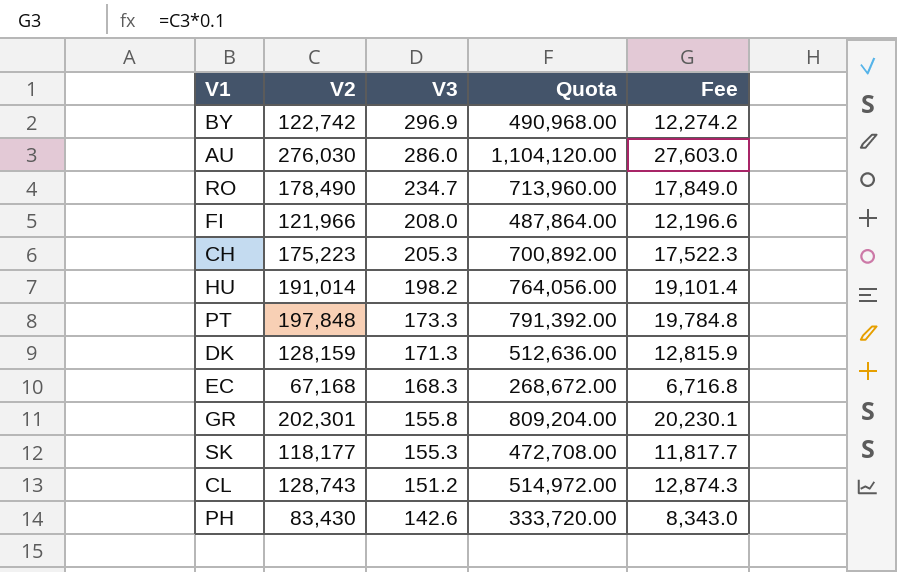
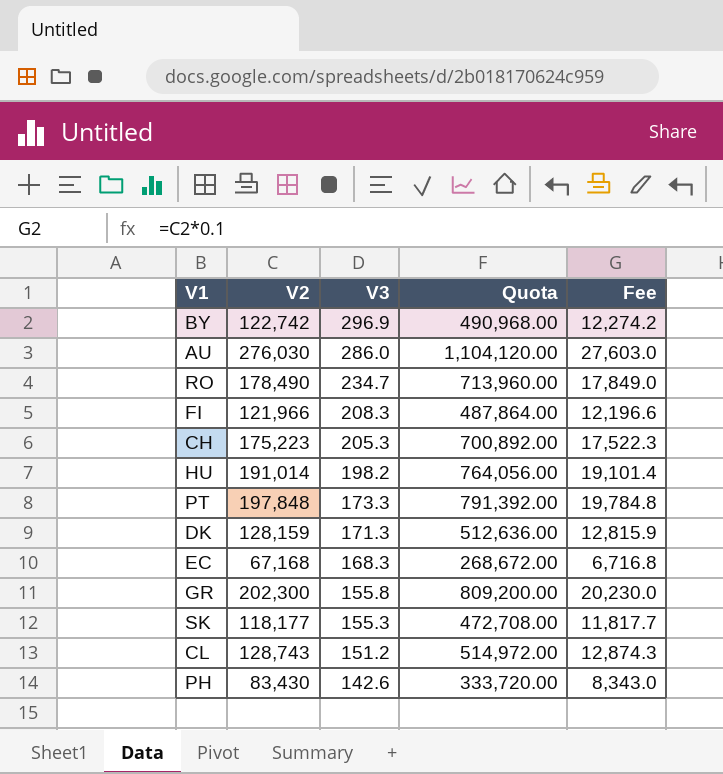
FI | V3: 208.0 -> 208.3
GR | V2: 202,301 -> 202,300
GR | Quota: 809,204.00 -> 809,200.00
GR | Fee: 20,230.1 -> 20,230.0

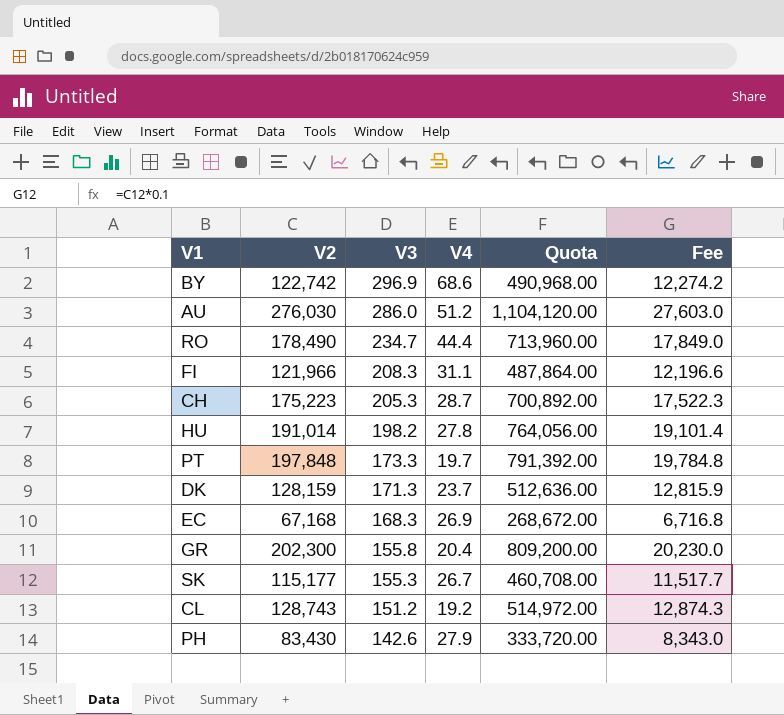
column V4 | position: none -> 4
SK | V2: 118,177 -> 115,177
SK | Quota: 472,708.00 -> 460,708.00
SK | Fee: 11,817.7 -> 11,517.7

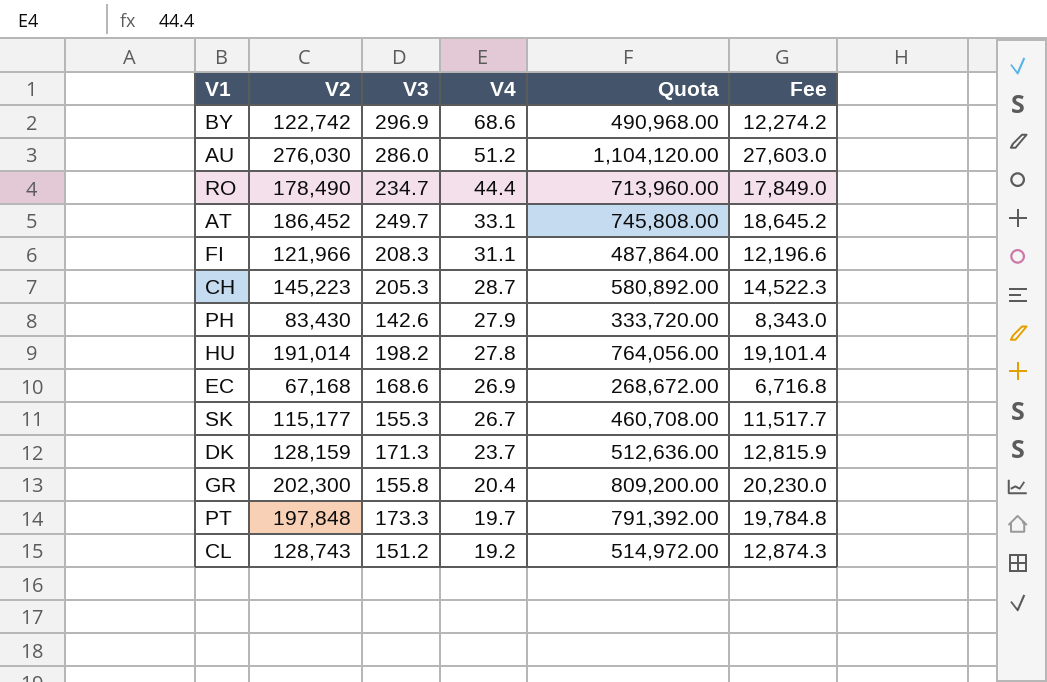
row order: V3 descending -> V4 descending
row AT: none -> 186,452 | 249.7 | 33.1 | 745,808.00 | 18,645.2
CH | V2: 175,223 -> 145,223
CH | Quota: 700,892.00 -> 580,892.00
CH | Fee: 17,522.3 -> 14,522.3
EC | V3: 168.3 -> 168.6

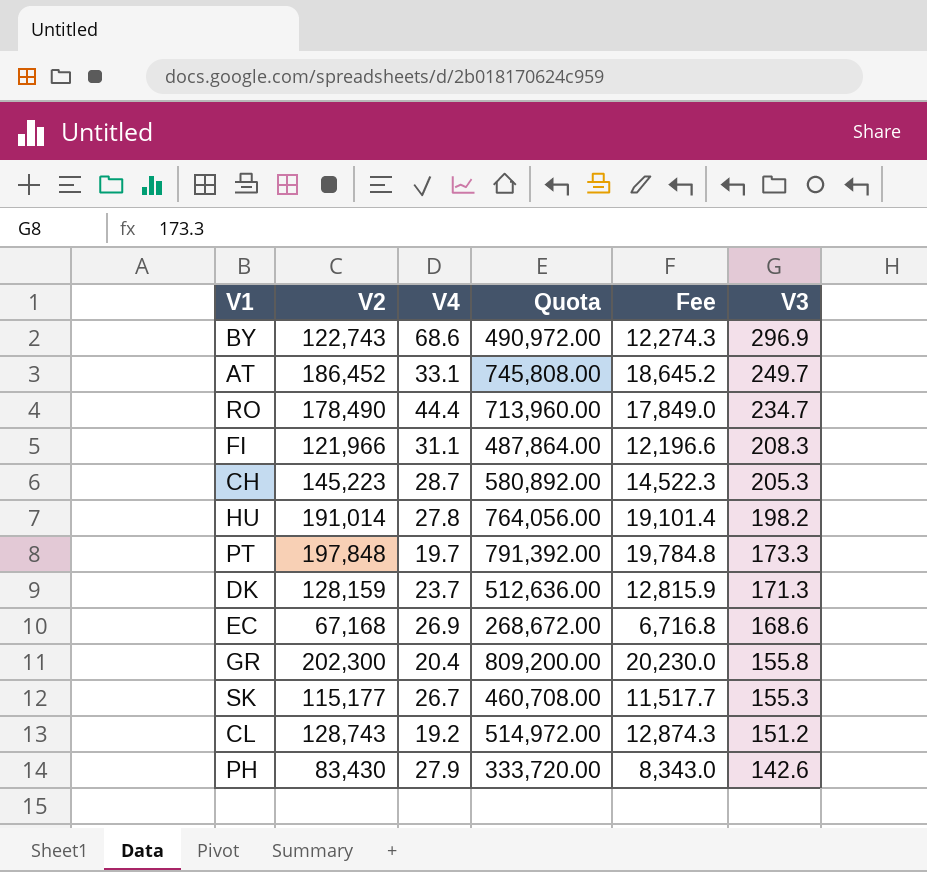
row order: V4 descending -> V3 descending
column V3 | position: 3 -> 6
row AU: 276,030 | 286.0 | 51.2 | 1,104,120.00 | 27,603.0 -> none
BY | V2: 122,742 -> 122,743
BY | Quota: 490,968.00 -> 490,972.00
BY | Fee: 12,274.2 -> 12,274.3

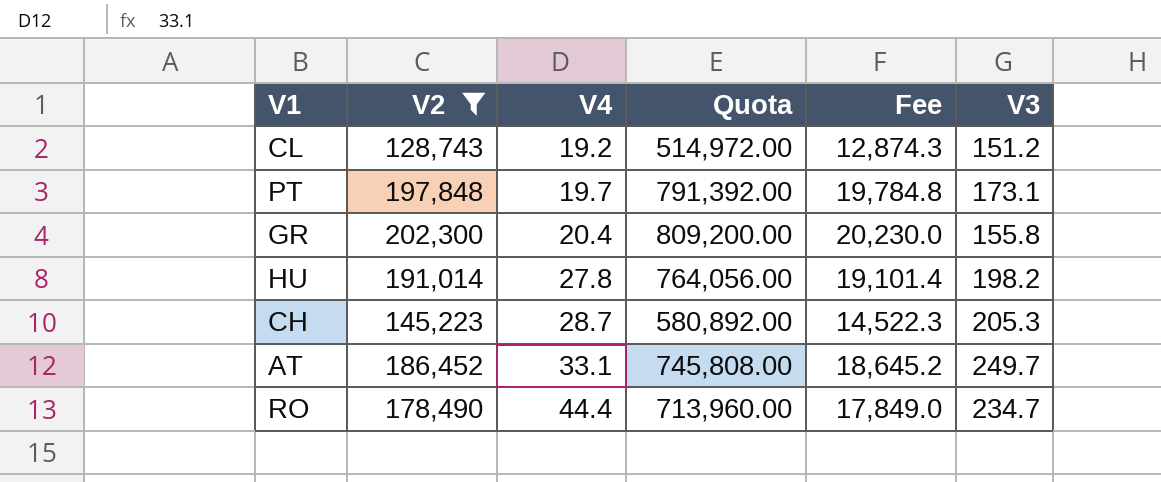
filter: none -> V2 >= 128,743
row order: V3 descending -> V4 ascending
PT | V3: 173.3 -> 173.1

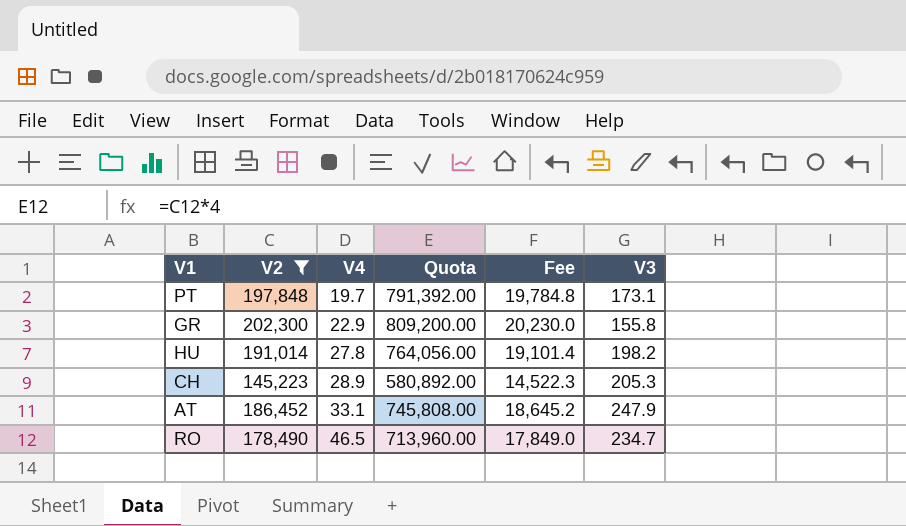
row CL: 128,743 | 19.2 | 514,972.00 | 12,874.3 | 151.2 -> none
GR | V4: 20.4 -> 22.9
CH | V4: 28.7 -> 28.9
AT | V3: 249.7 -> 247.9
RO | V4: 44.4 -> 46.5

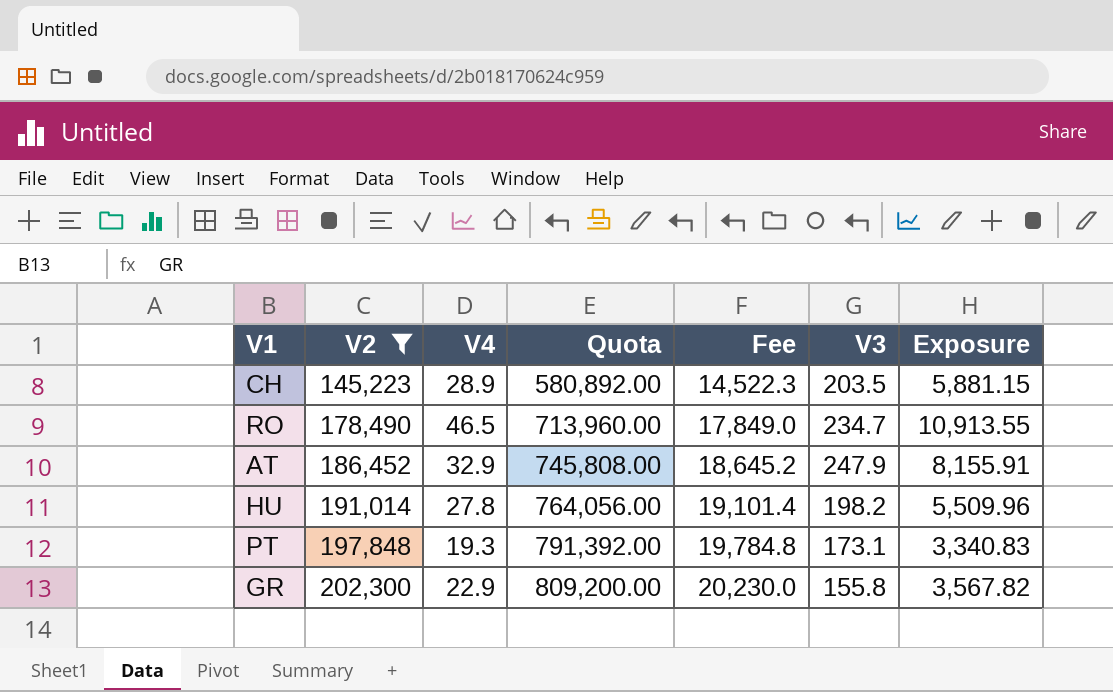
row order: V4 ascending -> V2 ascending
column Exposure | formula: none -> [V4] * [V3]
CH | V3: 205.3 -> 203.5
AT | V4: 33.1 -> 32.9
PT | V4: 19.7 -> 19.3

